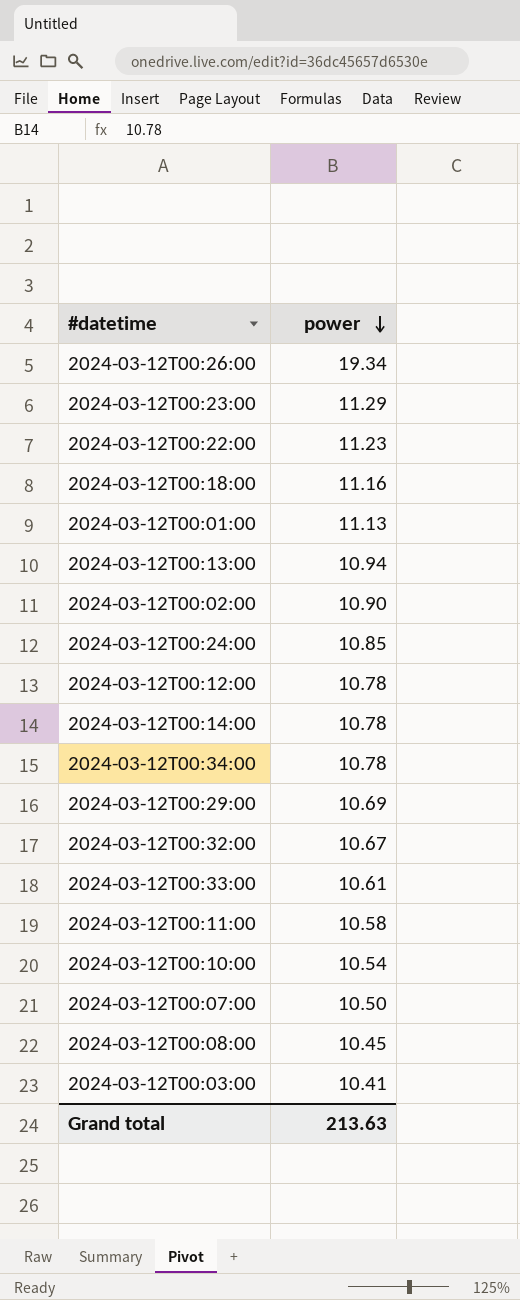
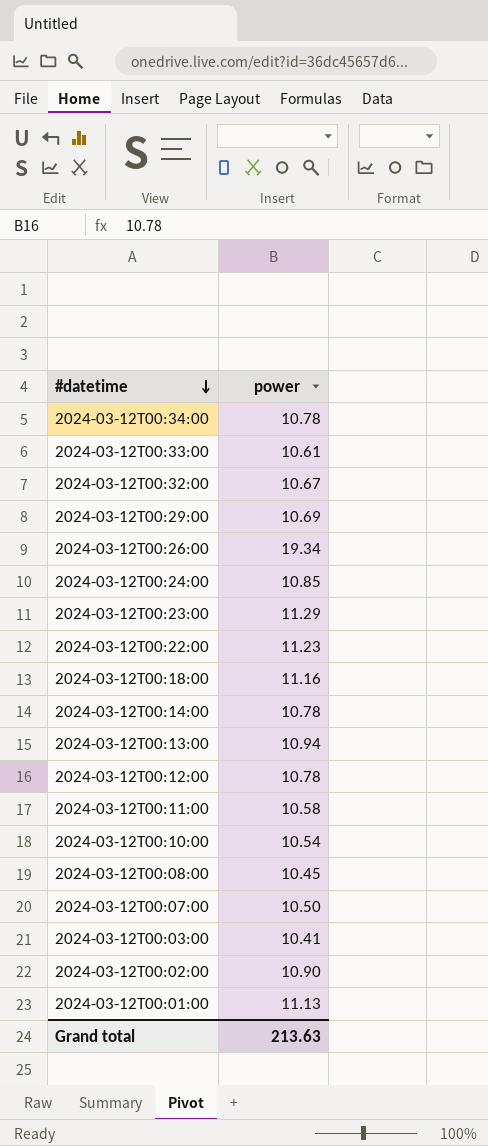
row order: power descending -> #datetime descending

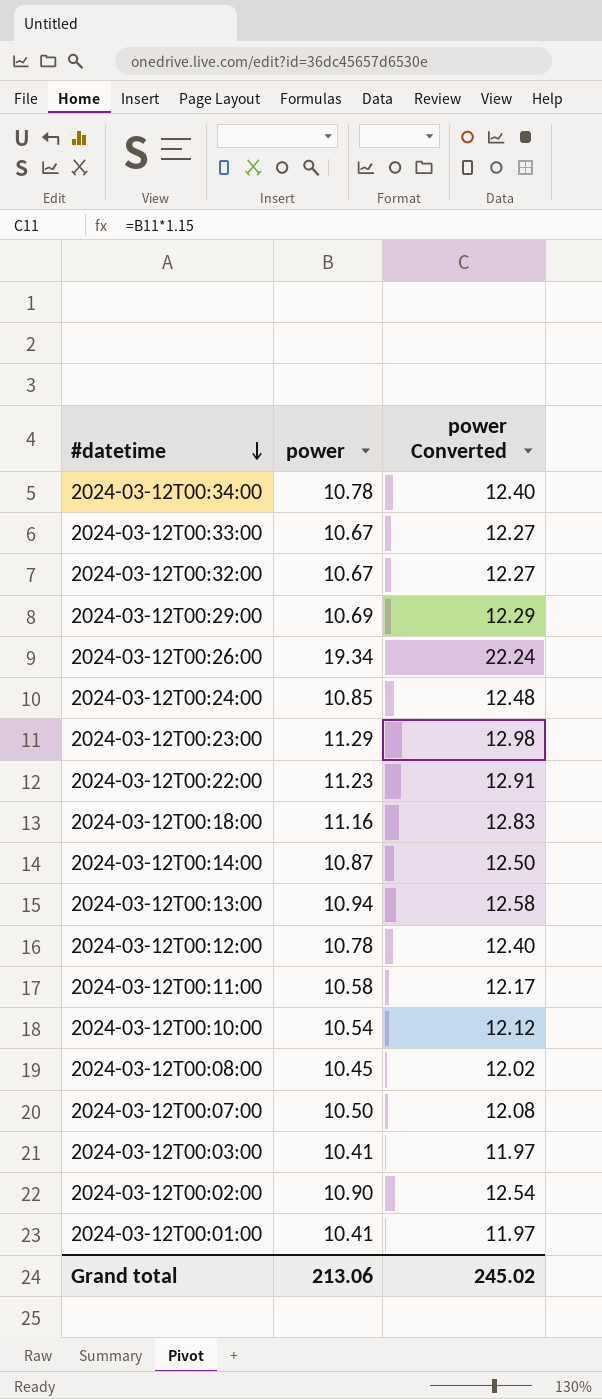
column power Converted | formula: none -> [power] * 1.15
2024-03-12T00:33:00 | power: 10.61 -> 10.67
2024-03-12T00:14:00 | power: 10.78 -> 10.87
2024-03-12T00:01:00 | power: 11.13 -> 10.41
Grand total | power: 213.63 -> 213.06

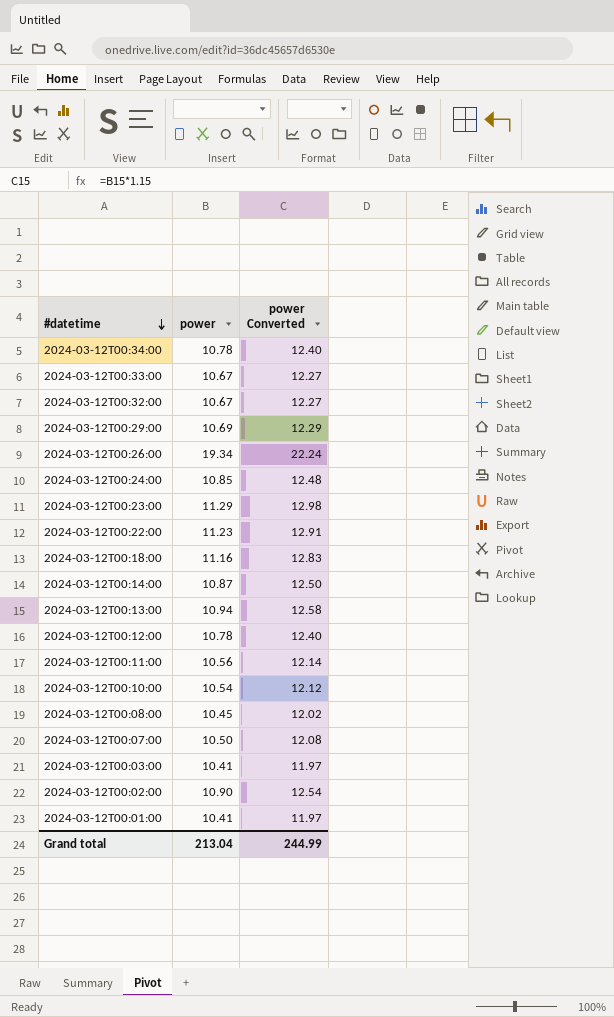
2024-03-12T00:11:00 | power: 10.58 -> 10.56
2024-03-12T00:11:00 | power Converted: 12.17 -> 12.14
Grand total | power: 213.06 -> 213.04
Grand total | power Converted: 245.02 -> 244.99

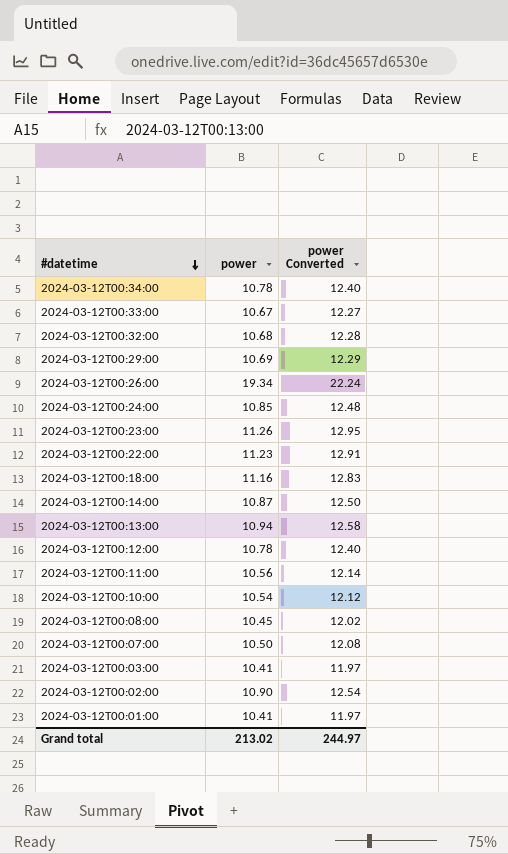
2024-03-12T00:32:00 | power: 10.67 -> 10.68
2024-03-12T00:32:00 | power Converted: 12.27 -> 12.28
2024-03-12T00:23:00 | power: 11.29 -> 11.26
2024-03-12T00:23:00 | power Converted: 12.98 -> 12.95
Grand total | power: 213.04 -> 213.02
Grand total | power Converted: 244.99 -> 244.97

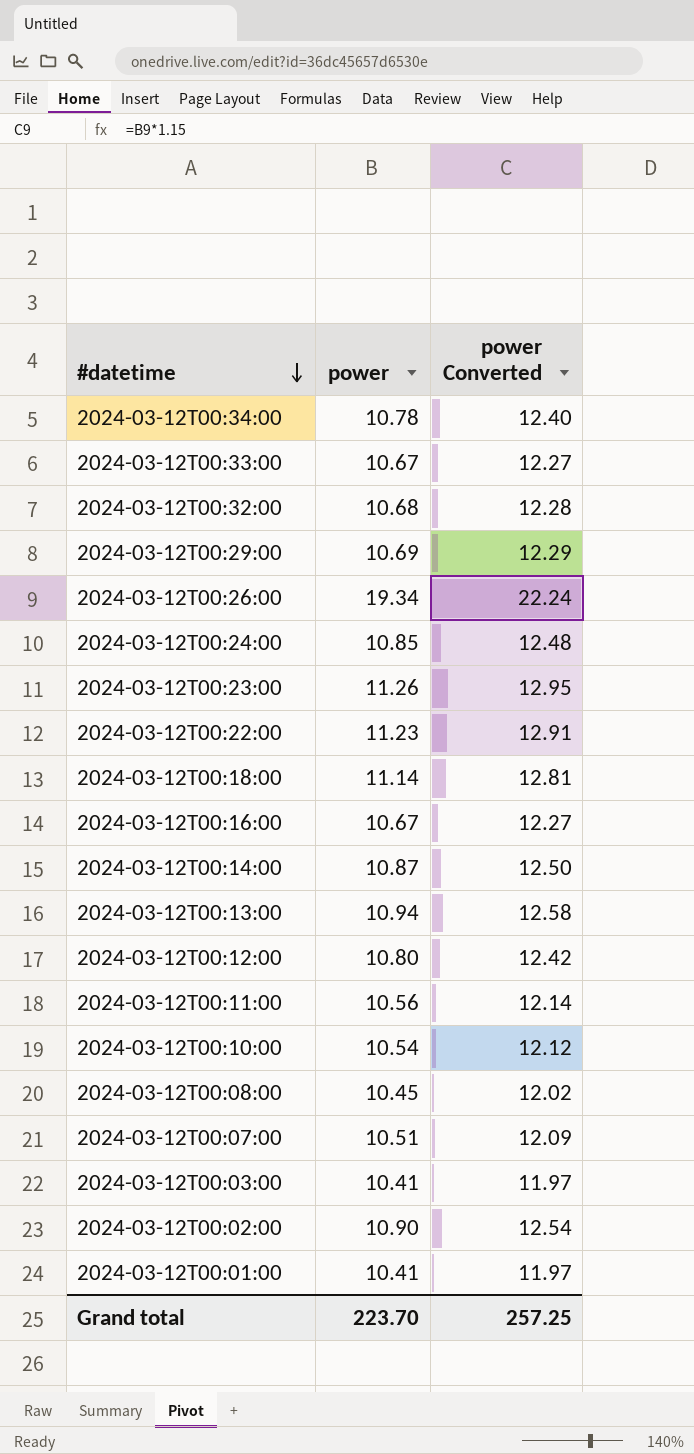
2024-03-12T00:18:00 | power: 11.16 -> 11.14
2024-03-12T00:18:00 | power Converted: 12.83 -> 12.81
row 2024-03-12T00:16:00: none -> 10.67 | 12.27
2024-03-12T00:12:00 | power: 10.78 -> 10.80
2024-03-12T00:12:00 | power Converted: 12.40 -> 12.42
2024-03-12T00:07:00 | power: 10.50 -> 10.51
2024-03-12T00:07:00 | power Converted: 12.08 -> 12.09
Grand total | power: 213.02 -> 223.70
Grand total | power Converted: 244.97 -> 257.25

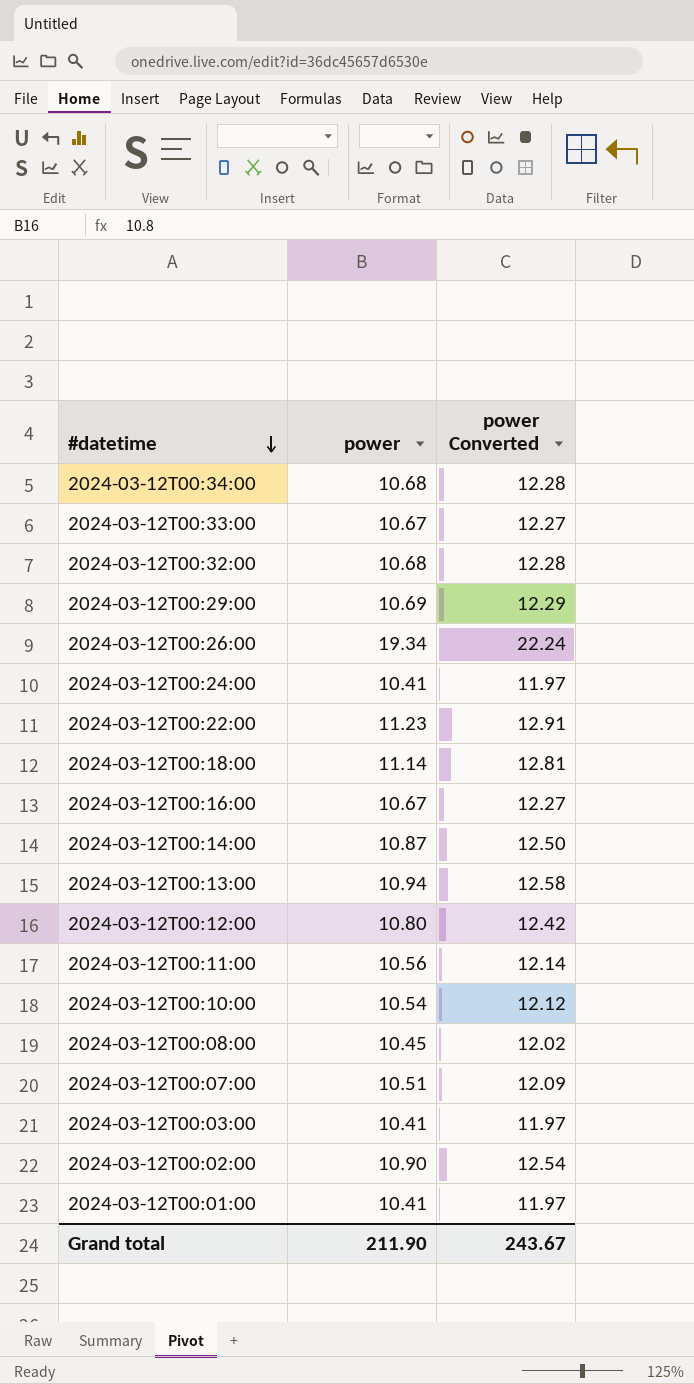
row 2024-03-12T00:23:00: 11.26 | 12.95 -> none
2024-03-12T00:34:00 | power: 10.78 -> 10.68
2024-03-12T00:34:00 | power Converted: 12.40 -> 12.28
2024-03-12T00:24:00 | power: 10.85 -> 10.41
2024-03-12T00:24:00 | power Converted: 12.48 -> 11.97
Grand total | power: 223.70 -> 211.90
Grand total | power Converted: 257.25 -> 243.67

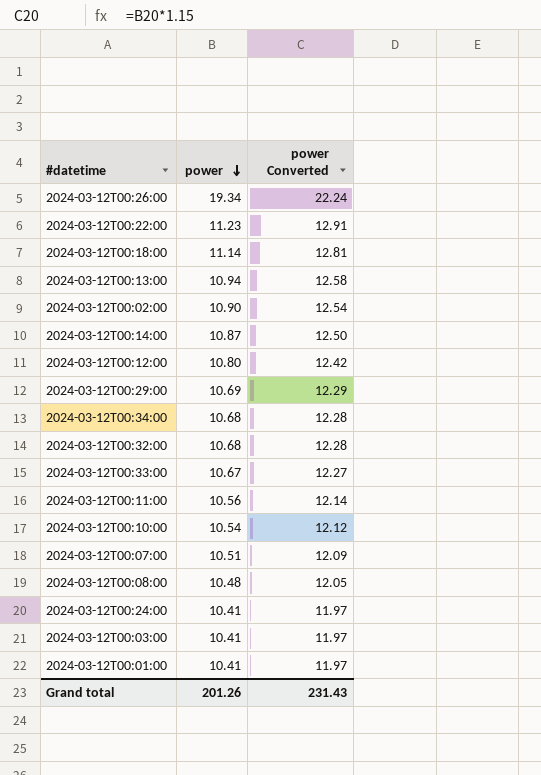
row order: #datetime descending -> power descending
row 2024-03-12T00:16:00: 10.67 | 12.27 -> none
2024-03-12T00:08:00 | power: 10.45 -> 10.48
2024-03-12T00:08:00 | power Converted: 12.02 -> 12.05
Grand total | power: 211.90 -> 201.26
Grand total | power Converted: 243.67 -> 231.43

